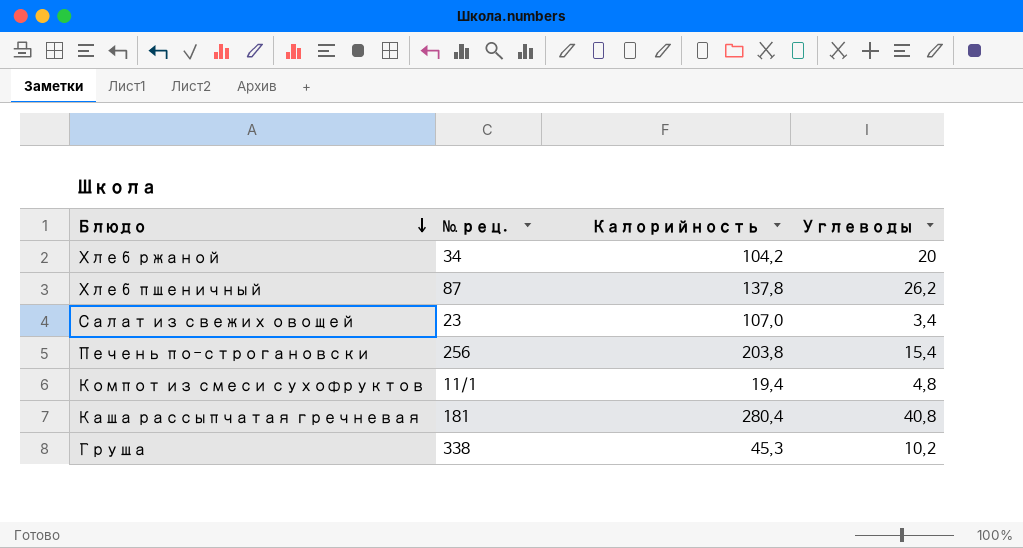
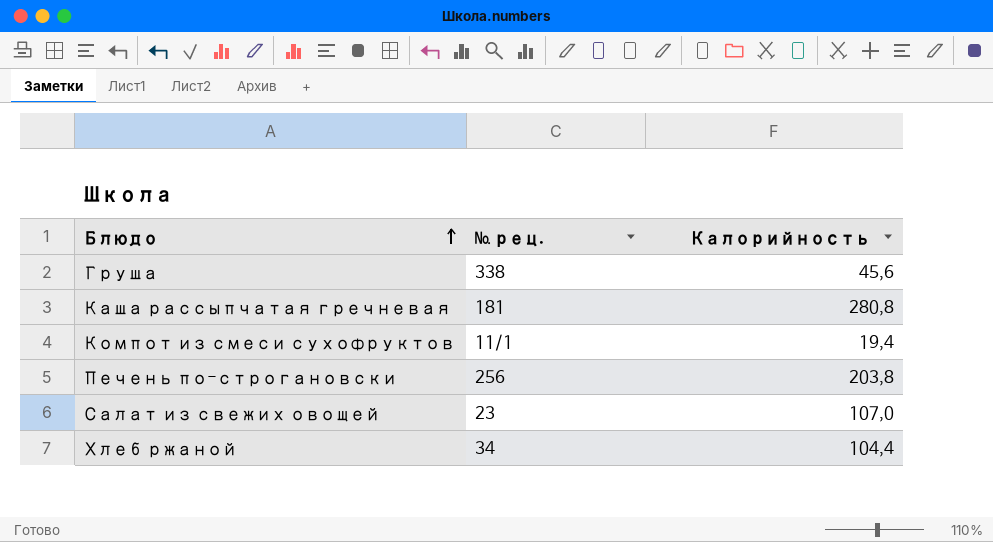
row order: Блюдо descending -> Блюдо ascending
column Углеводы | position: 4 -> none
row Хлеб пшеничный: 87 | 137,8 | 26,2 -> none
Груша | Калорийность: 45,3 -> 45,6
Каша рассыпчатая гречневая | Калорийность: 280,4 -> 280,8
Хлеб ржаной | Калорийность: 104,2 -> 104,4

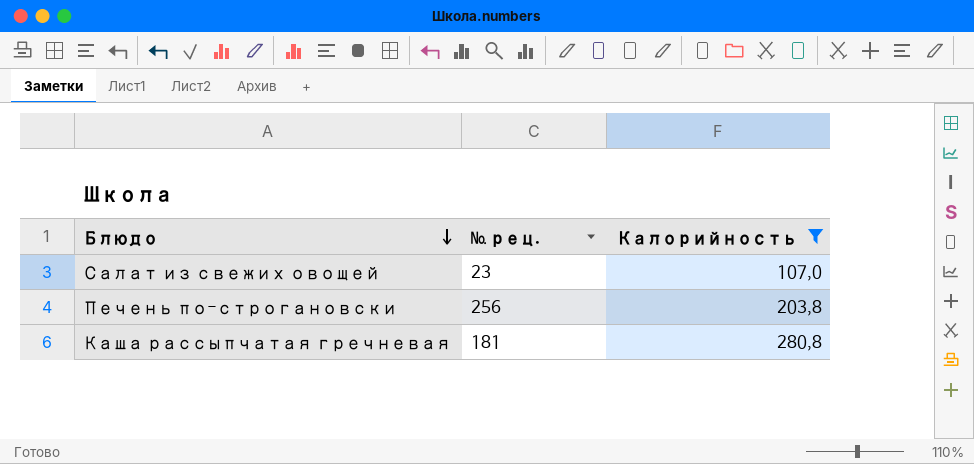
filter: none -> Калорийность >= 107,0
row order: Блюдо ascending -> Блюдо descending

